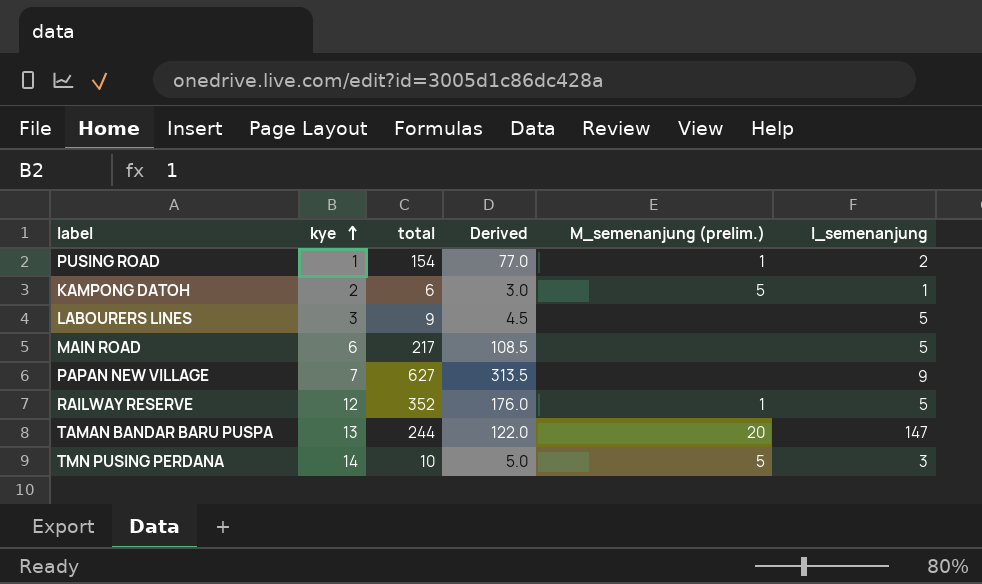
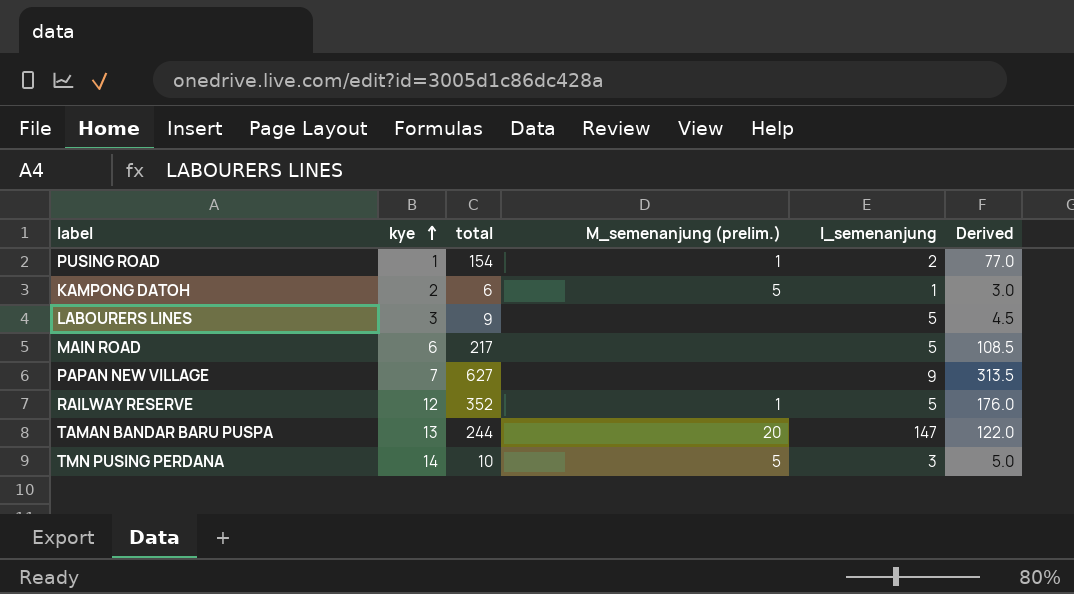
column Derived | position: 4 -> 6

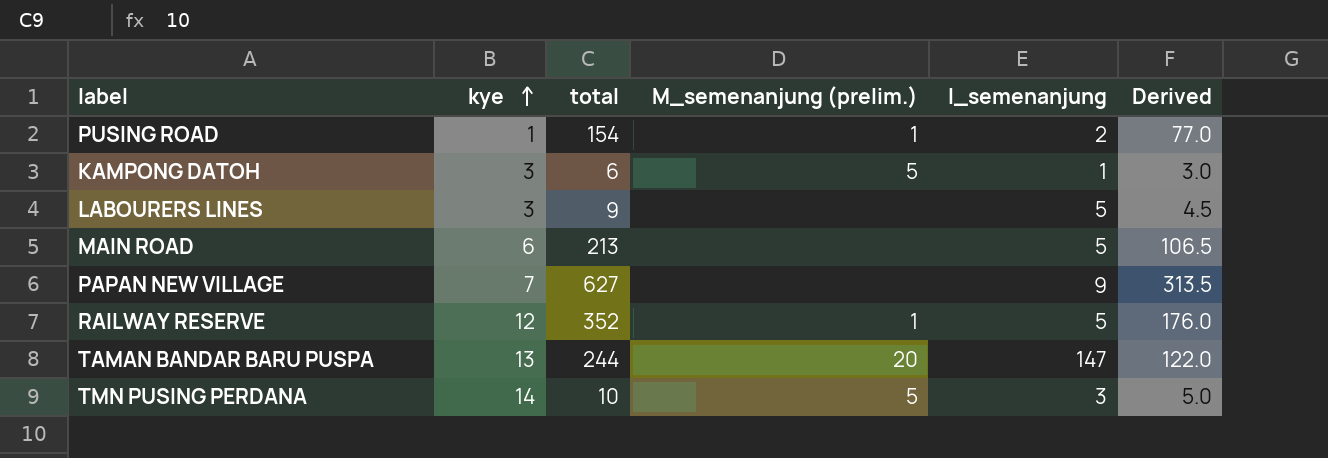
KAMPONG DATOH | kye: 2 -> 3
MAIN ROAD | total: 217 -> 213
MAIN ROAD | Derived: 108.5 -> 106.5

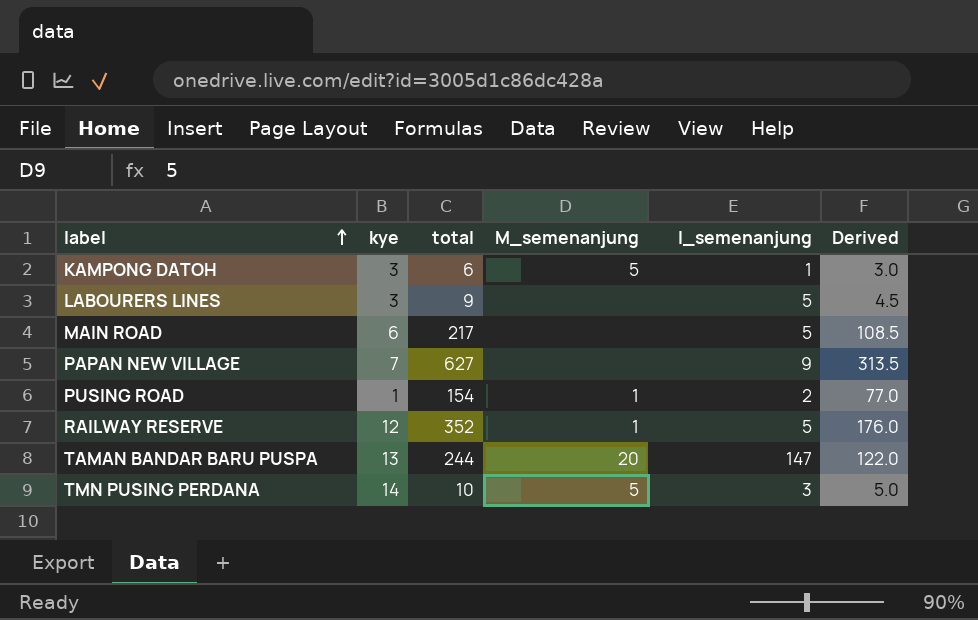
row order: kye ascending -> label ascending
column name: M_semenanjung (prelim.) -> M_semenanjung
MAIN ROAD | total: 213 -> 217
MAIN ROAD | Derived: 106.5 -> 108.5

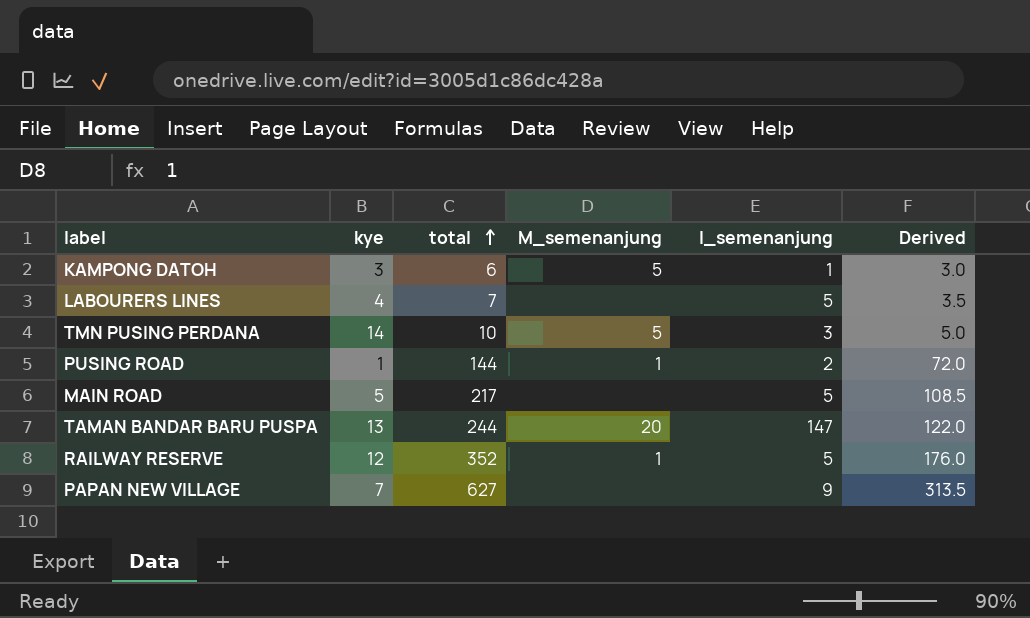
row order: label ascending -> total ascending
LABOURERS LINES | kye: 3 -> 4
LABOURERS LINES | total: 9 -> 7
LABOURERS LINES | Derived: 4.5 -> 3.5
PUSING ROAD | total: 154 -> 144
PUSING ROAD | Derived: 77.0 -> 72.0
MAIN ROAD | kye: 6 -> 5

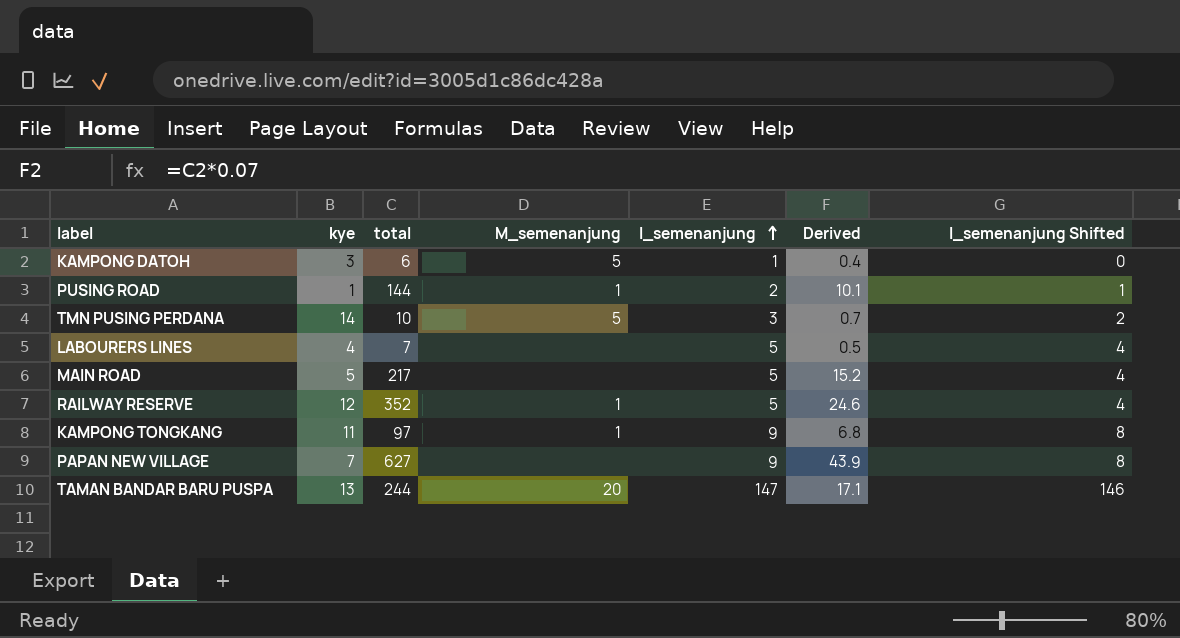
row order: total ascending -> I_semenanjung ascending
column Derived | formula: [total] * 0.5 -> [total] * 0.07
column I_semenanjung Shifted | formula: none -> [I_semenanjung] - 1
row KAMPONG TONGKANG: none -> 11 | 97 | 1 | 9 | 6.8 | 8

